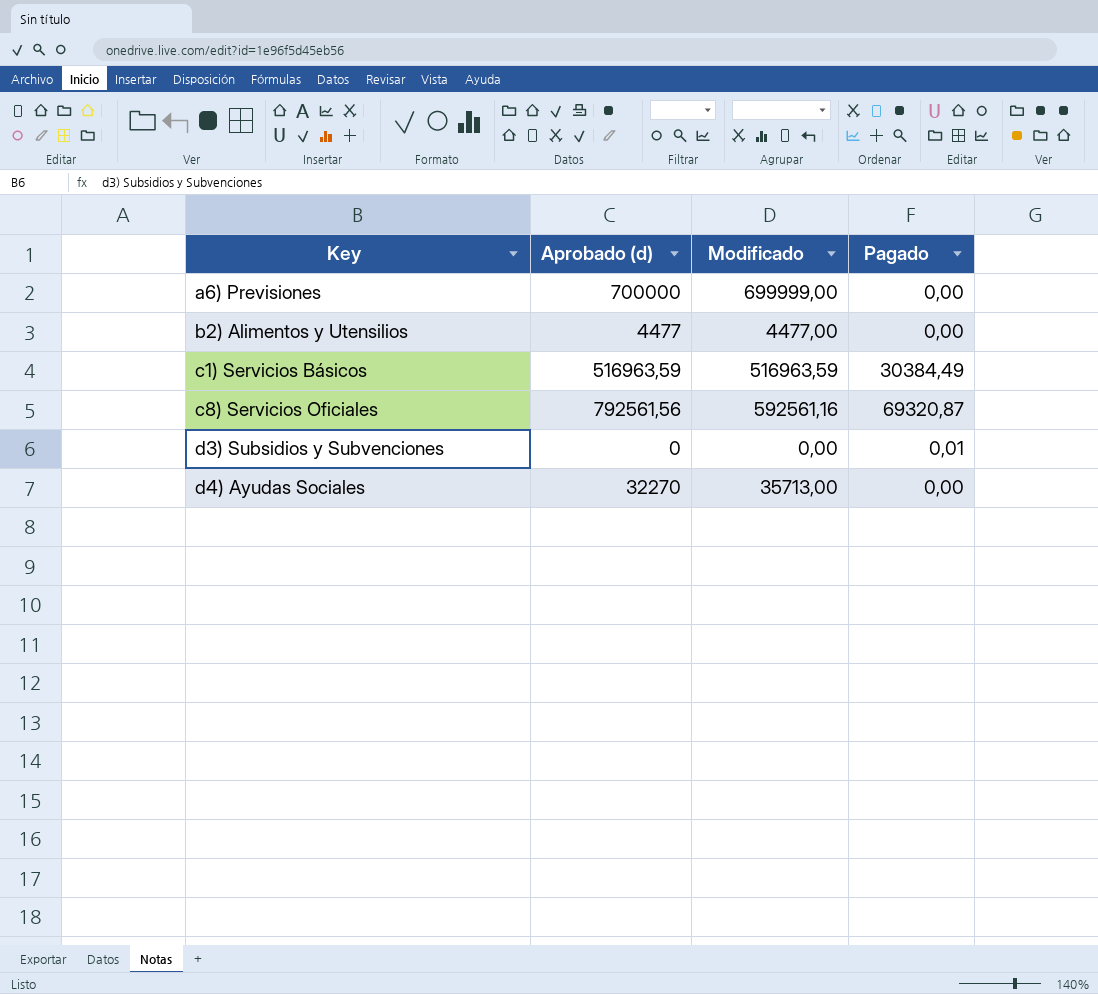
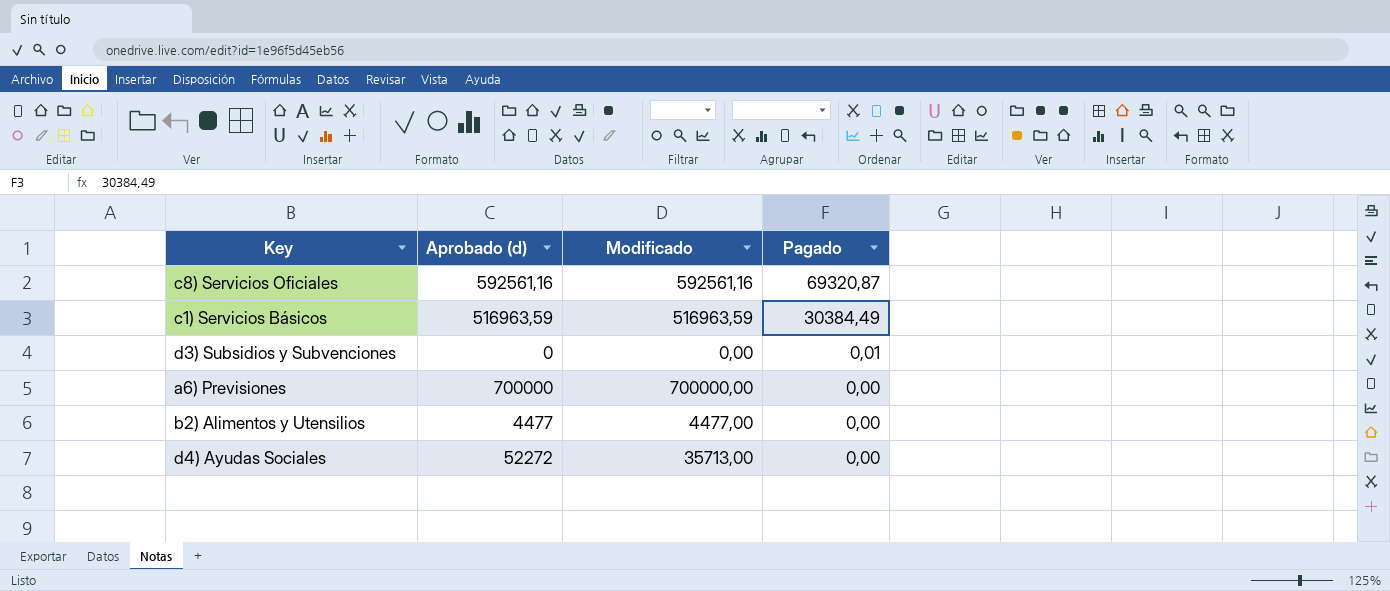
row order: Key ascending -> Pagado descending
c8) Servicios Oficiales | Aprobado (d): 792561,56 -> 592561,16
a6) Previsiones | Modificado: 699999,00 -> 700000,00
d4) Ayudas Sociales | Aprobado (d): 32270 -> 52272

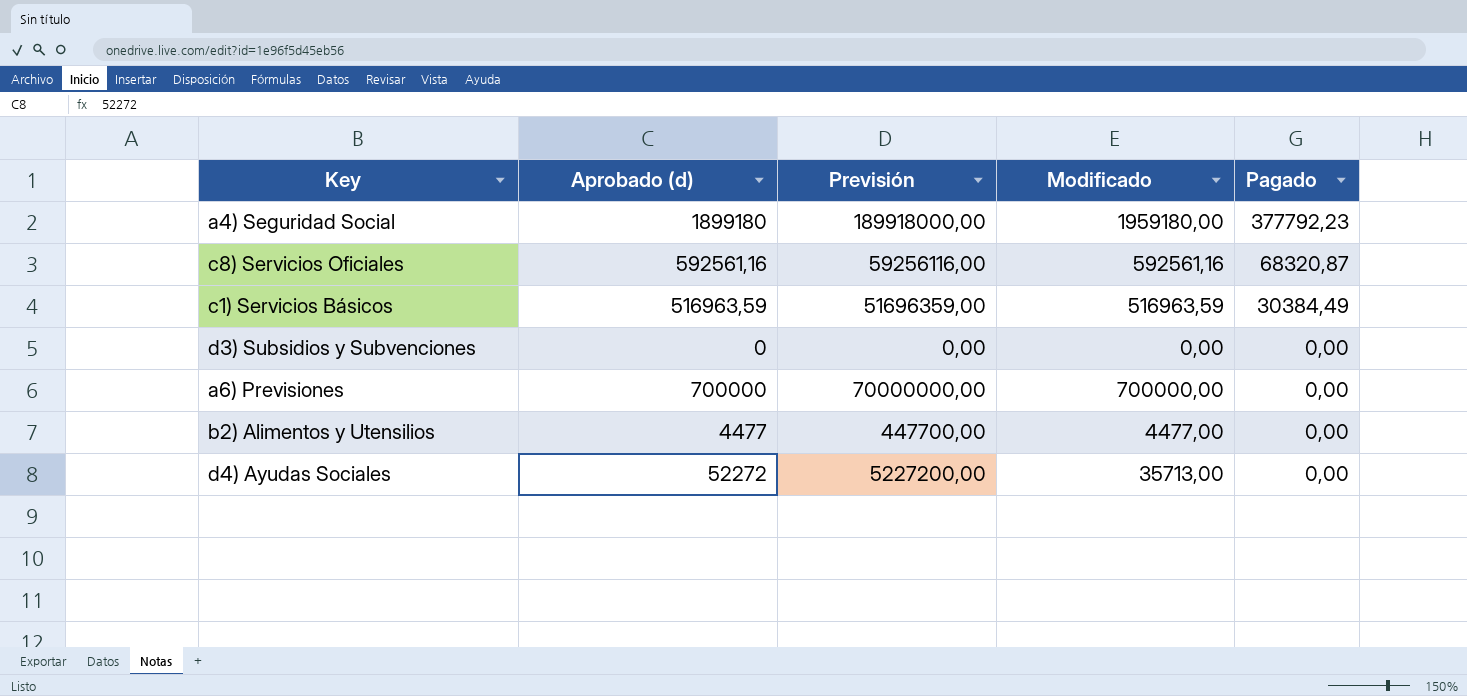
column Previsión | formula: none -> [Aprobado (d)] * 100
row a4) Seguridad Social: none -> 1899180 | 189918000,00 | 1959180,00 | 377792,23
c8) Servicios Oficiales | Pagado: 69320,87 -> 68320,87
d3) Subsidios y Subvenciones | Pagado: 0,01 -> 0,00

